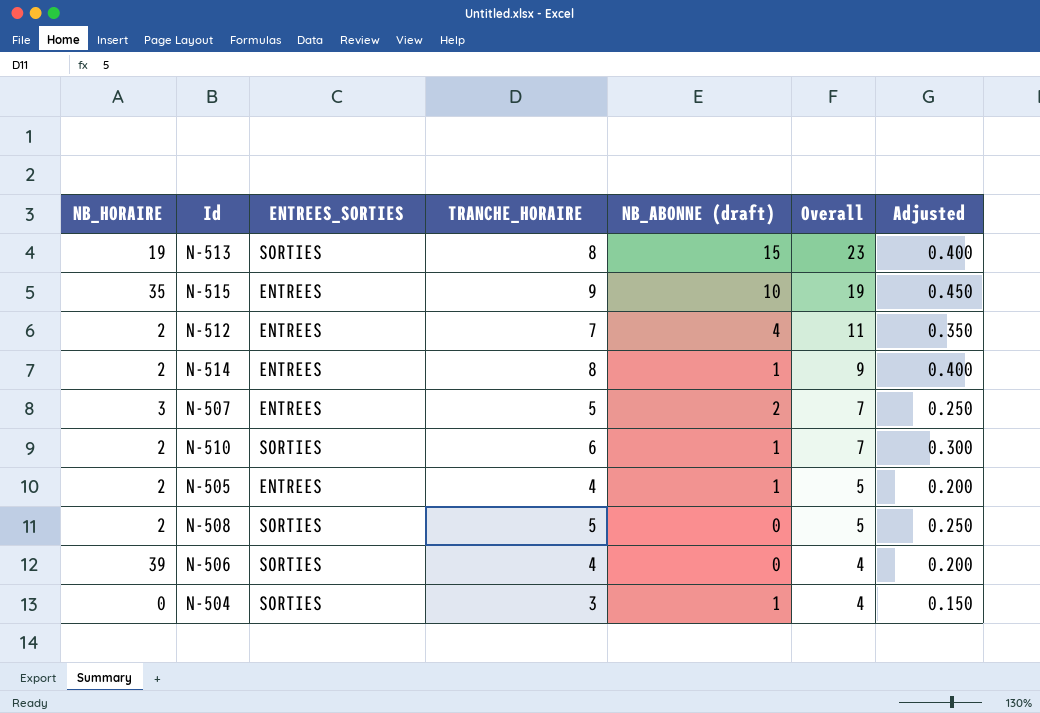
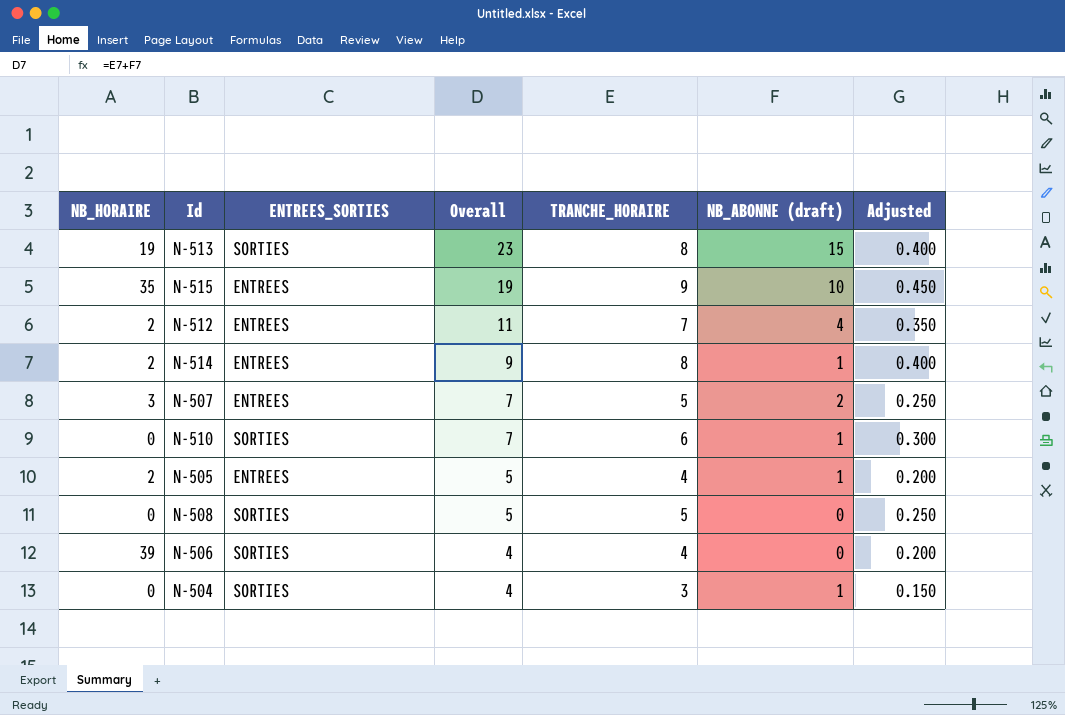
column Overall | position: 6 -> 4
N-510 | NB_HORAIRE: 2 -> 0
N-508 | NB_HORAIRE: 2 -> 0

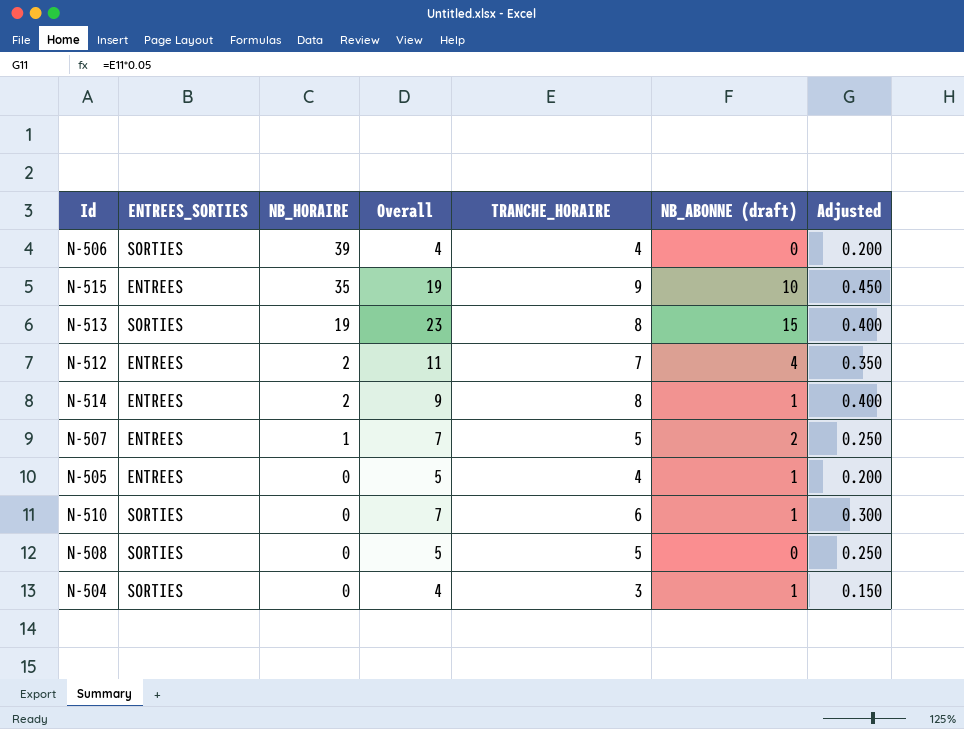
row order: Overall descending -> NB_HORAIRE descending
column NB_HORAIRE | position: 1 -> 3
N-507 | NB_HORAIRE: 3 -> 1
N-505 | NB_HORAIRE: 2 -> 0

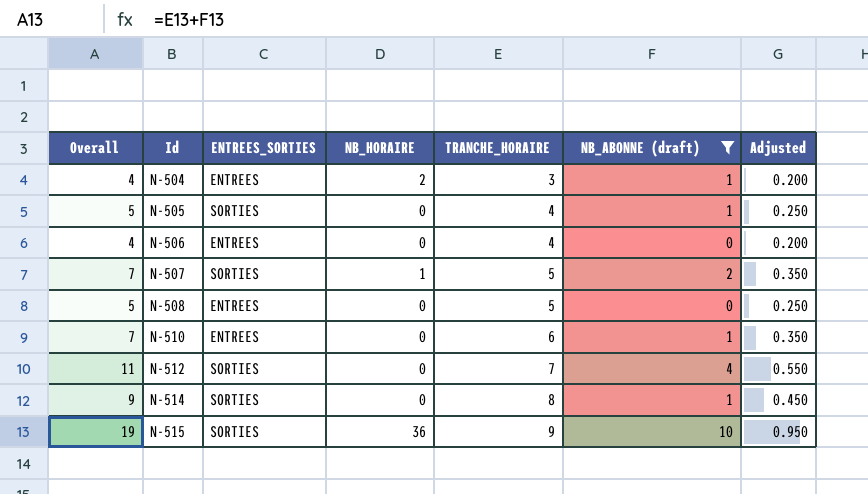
filter: none -> NB_ABONNE (draft) != 15
row order: NB_HORAIRE descending -> Id ascending
column Overall | position: 4 -> 1
column Adjusted | formula: [TRANCHE_HORAIRE] * 0.05 -> [Overall] * 0.05
N-504 | ENTREES_SORTIES: SORTIES -> ENTREES
N-504 | NB_HORAIRE: 0 -> 2
N-505 | ENTREES_SORTIES: ENTREES -> SORTIES
N-506 | ENTREES_SORTIES: SORTIES -> ENTREES
N-506 | NB_HORAIRE: 39 -> 0
N-507 | ENTREES_SORTIES: ENTREES -> SORTIES
N-508 | ENTREES_SORTIES: SORTIES -> ENTREES
N-510 | ENTREES_SORTIES: SORTIES -> ENTREES
N-512 | ENTREES_SORTIES: ENTREES -> SORTIES
N-512 | NB_HORAIRE: 2 -> 0
N-514 | ENTREES_SORTIES: ENTREES -> SORTIES
N-514 | NB_HORAIRE: 2 -> 0
N-515 | ENTREES_SORTIES: ENTREES -> SORTIES
N-515 | NB_HORAIRE: 35 -> 36

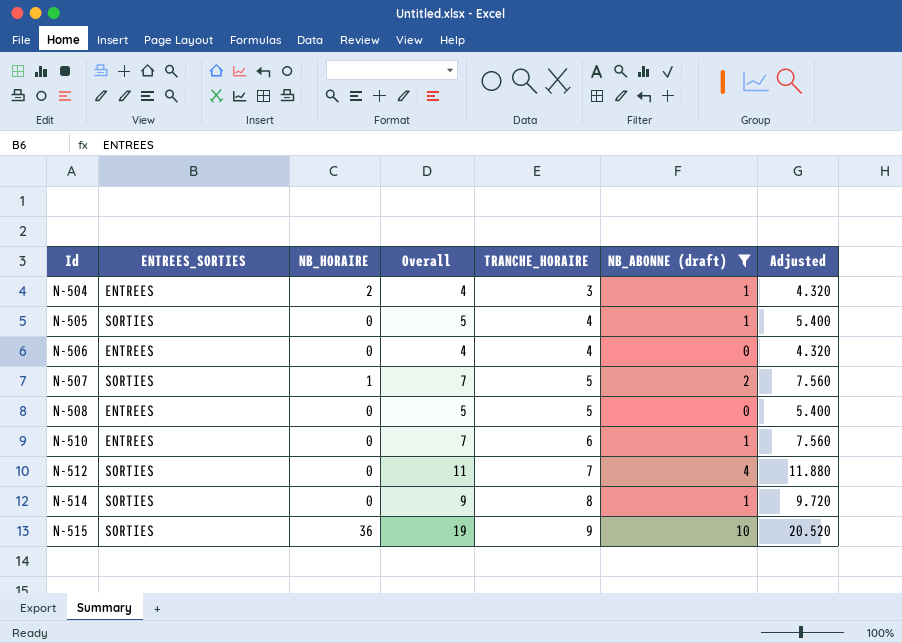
column Overall | position: 1 -> 4
column Adjusted | formula: [Overall] * 0.05 -> [Overall] * 1.08

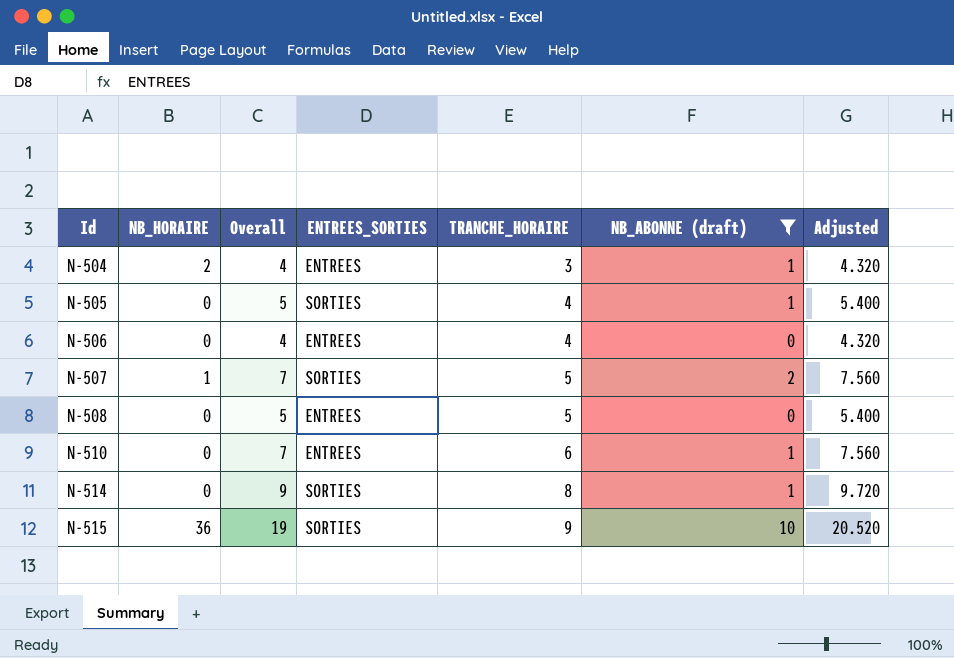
column ENTREES_SORTIES | position: 2 -> 4
row N-512: SORTIES | 0 | 11 | 7 | 4 | 11.880 -> none

